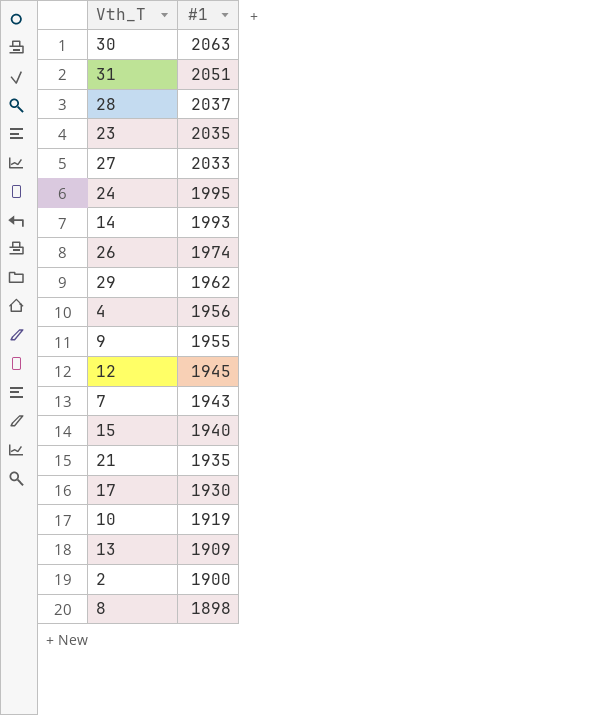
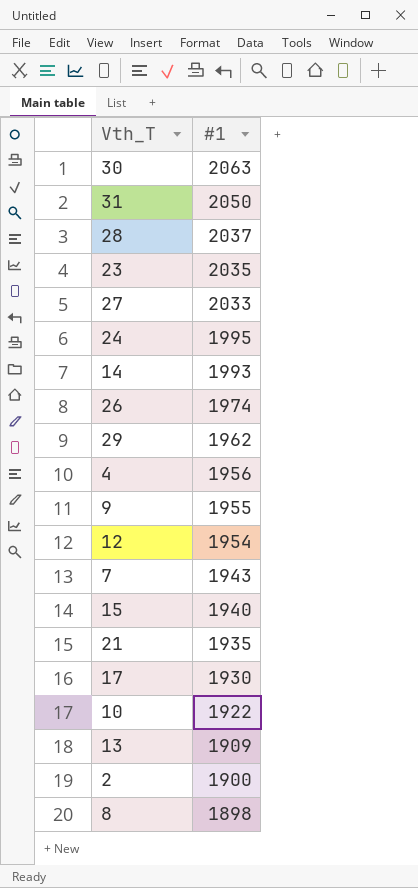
31 | #1: 2051 -> 2050
12 | #1: 1945 -> 1954
10 | #1: 1919 -> 1922

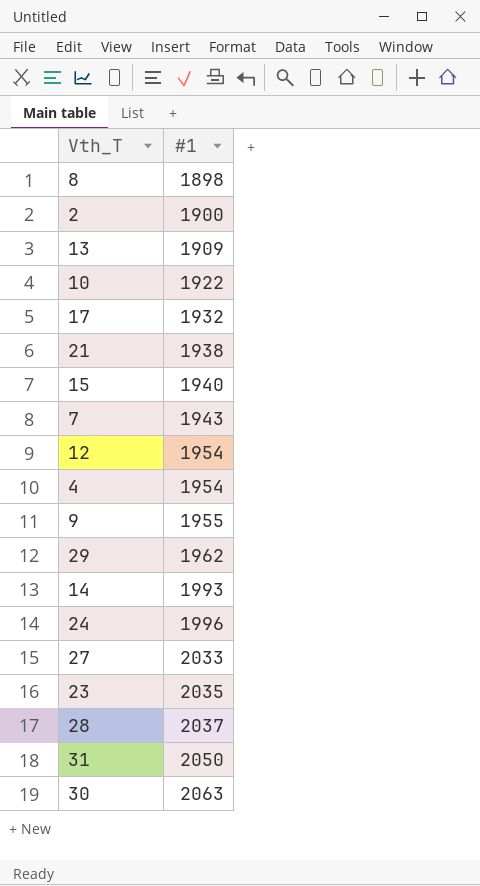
row order: #1 descending -> #1 ascending
row 26: 1974 -> none
17 | #1: 1930 -> 1932
21 | #1: 1935 -> 1938
4 | #1: 1956 -> 1954
24 | #1: 1995 -> 1996

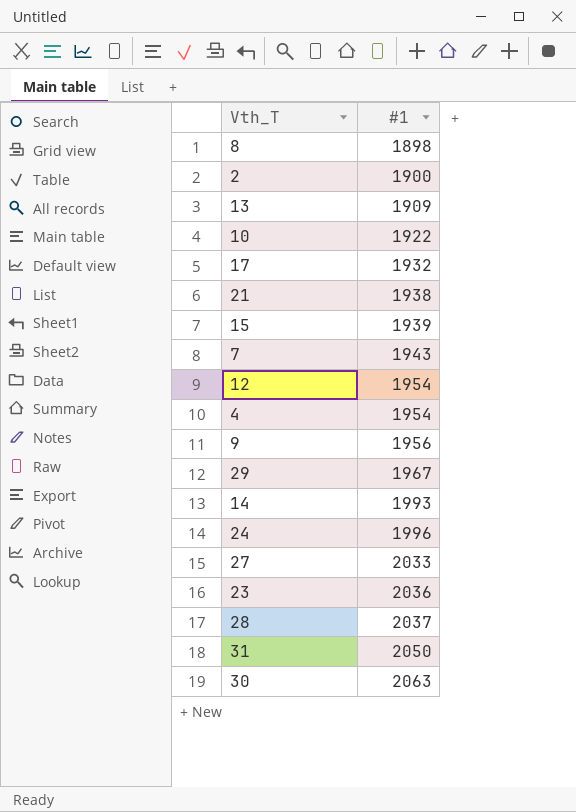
15 | #1: 1940 -> 1939
9 | #1: 1955 -> 1956
29 | #1: 1962 -> 1967
23 | #1: 2035 -> 2036

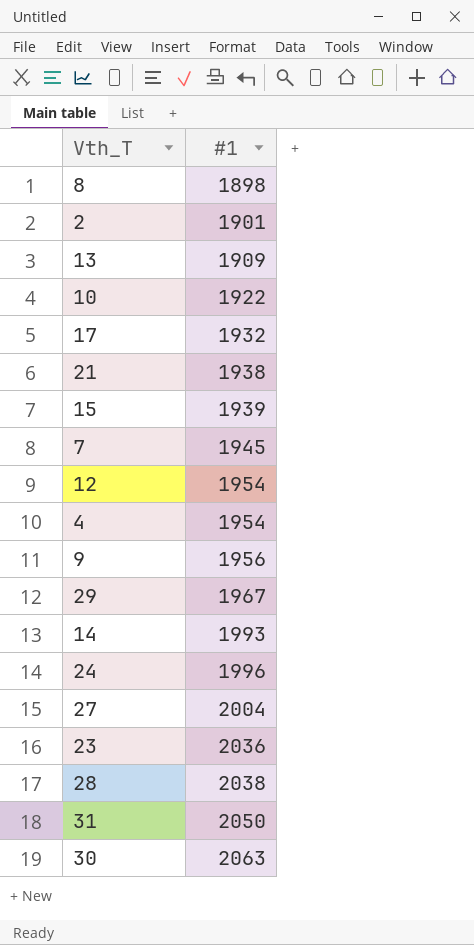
2 | #1: 1900 -> 1901
7 | #1: 1943 -> 1945
27 | #1: 2033 -> 2004
28 | #1: 2037 -> 2038

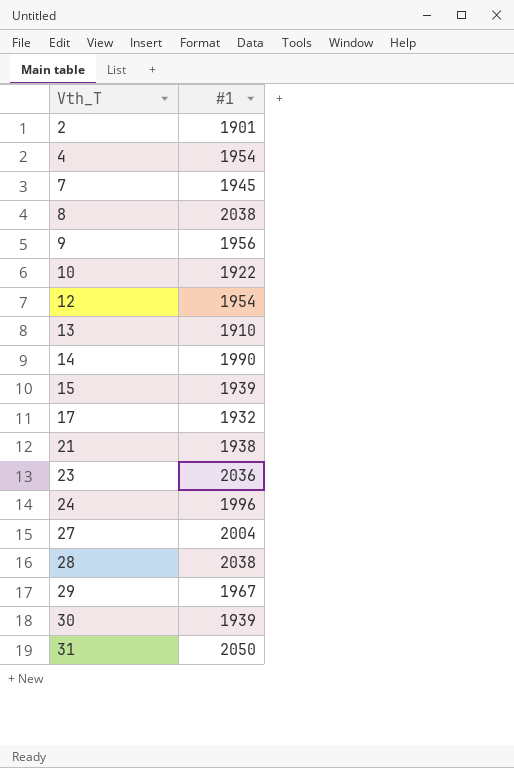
row order: #1 ascending -> Vth_T ascending
8 | #1: 1898 -> 2038
13 | #1: 1909 -> 1910
14 | #1: 1993 -> 1990
30 | #1: 2063 -> 1939

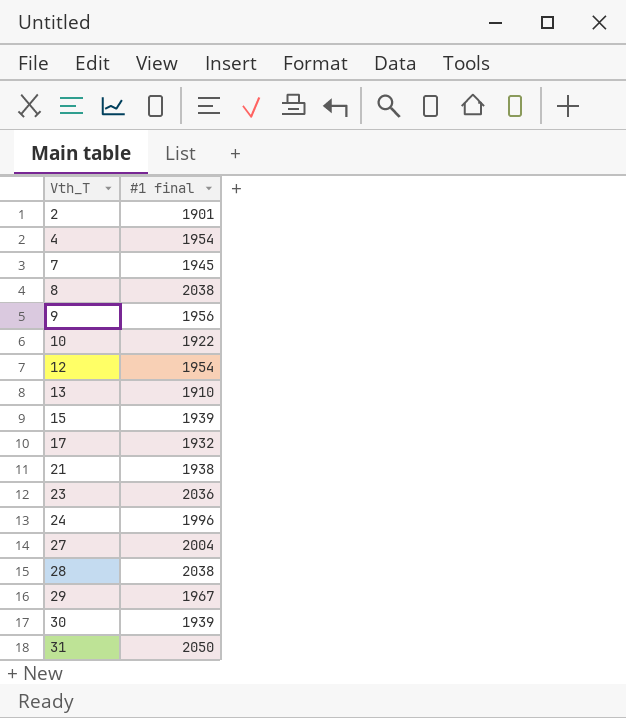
column name: #1 -> #1 final
row 14: 1990 -> none

